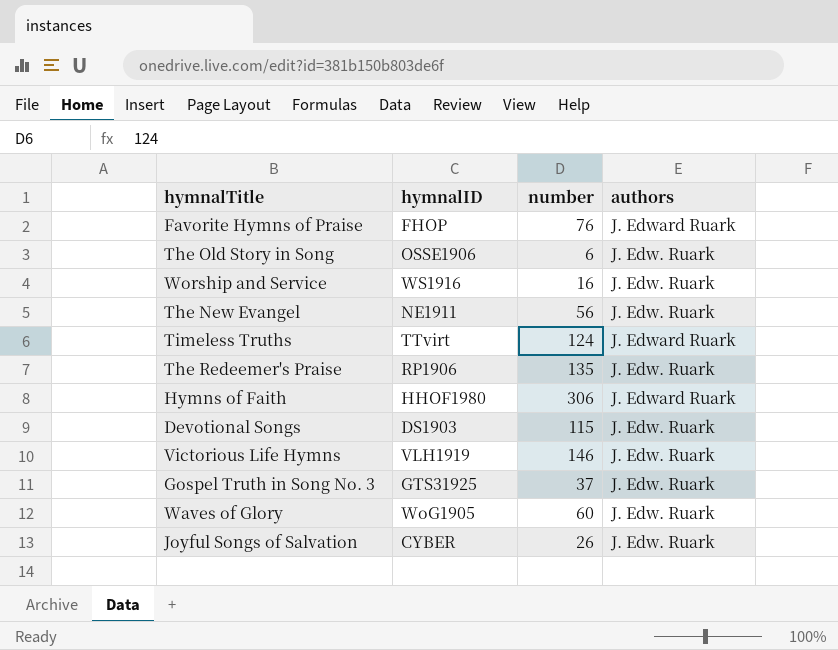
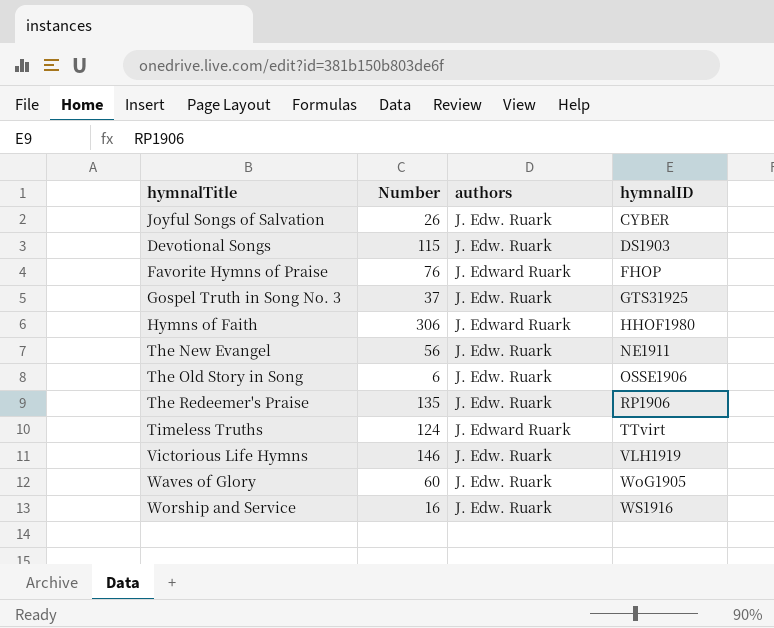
row order: none -> hymnalID ascending
column name: number -> Number
column hymnalID | position: 2 -> 4

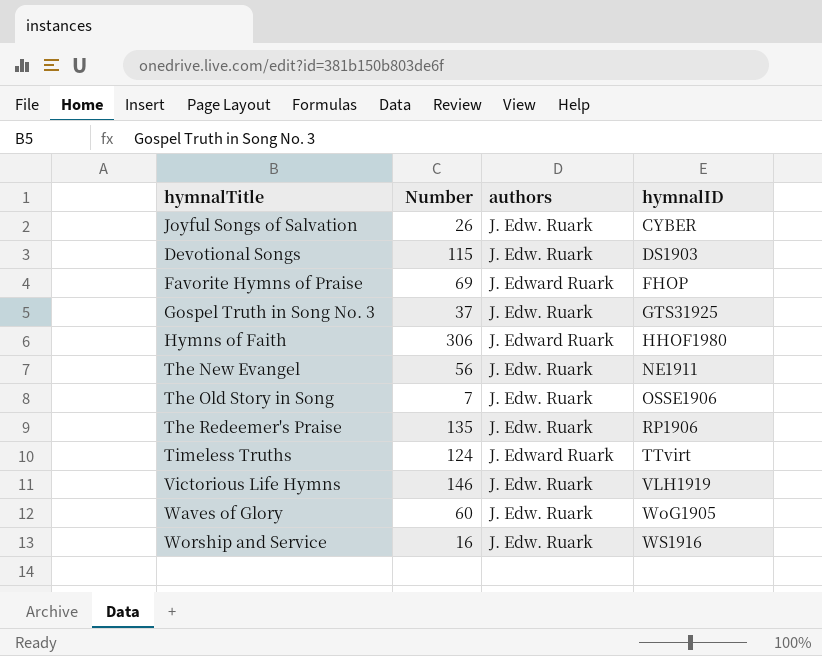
Favorite Hymns of Praise | Number: 76 -> 69
The Old Story in Song | Number: 6 -> 7

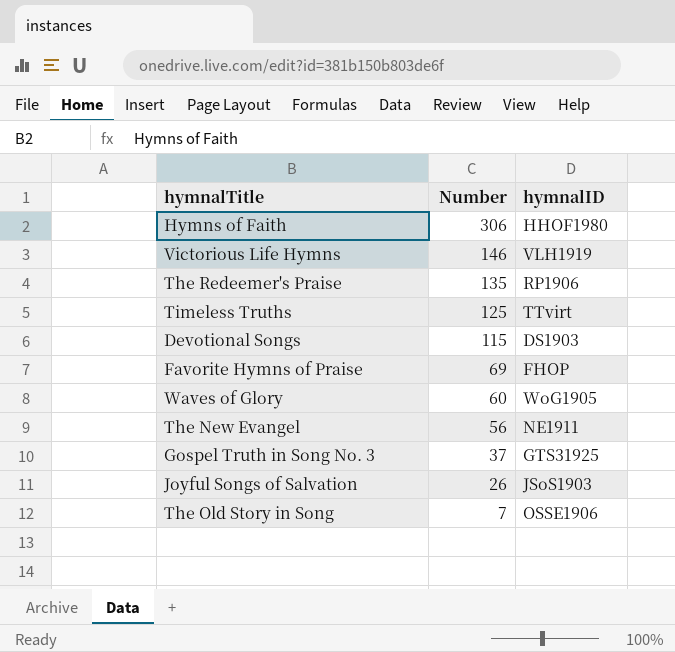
row order: hymnalID ascending -> Number descending
column authors | position: 3 -> none
row Worship and Service: 16 | J. Edw. Ruark | WS1916 -> none
Timeless Truths | Number: 124 -> 125
Joyful Songs of Salvation | hymnalID: CYBER -> JSoS1903

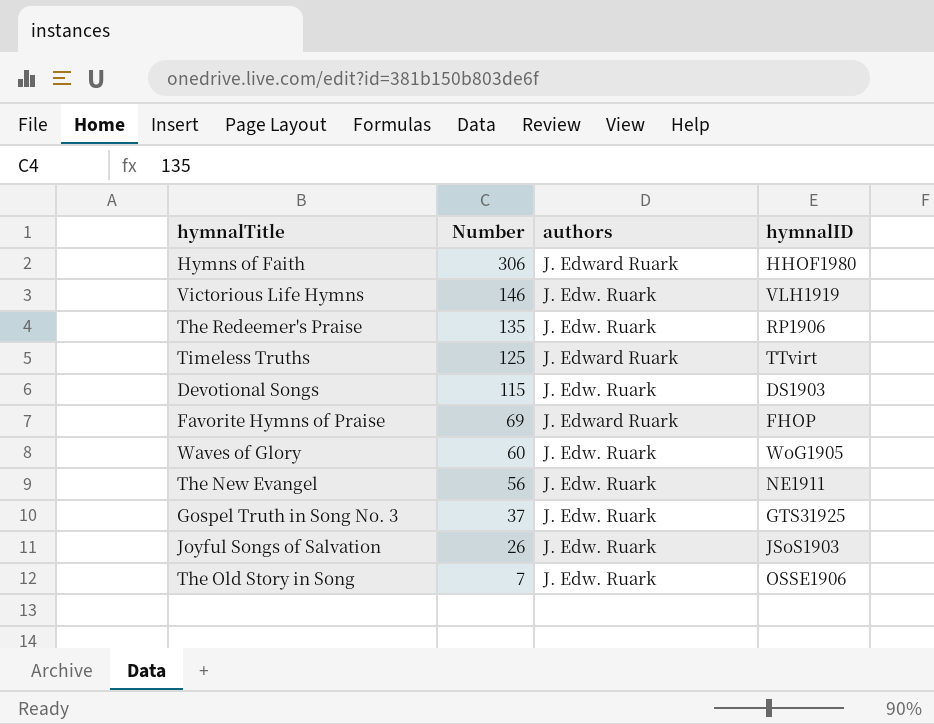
column authors | position: none -> 3

